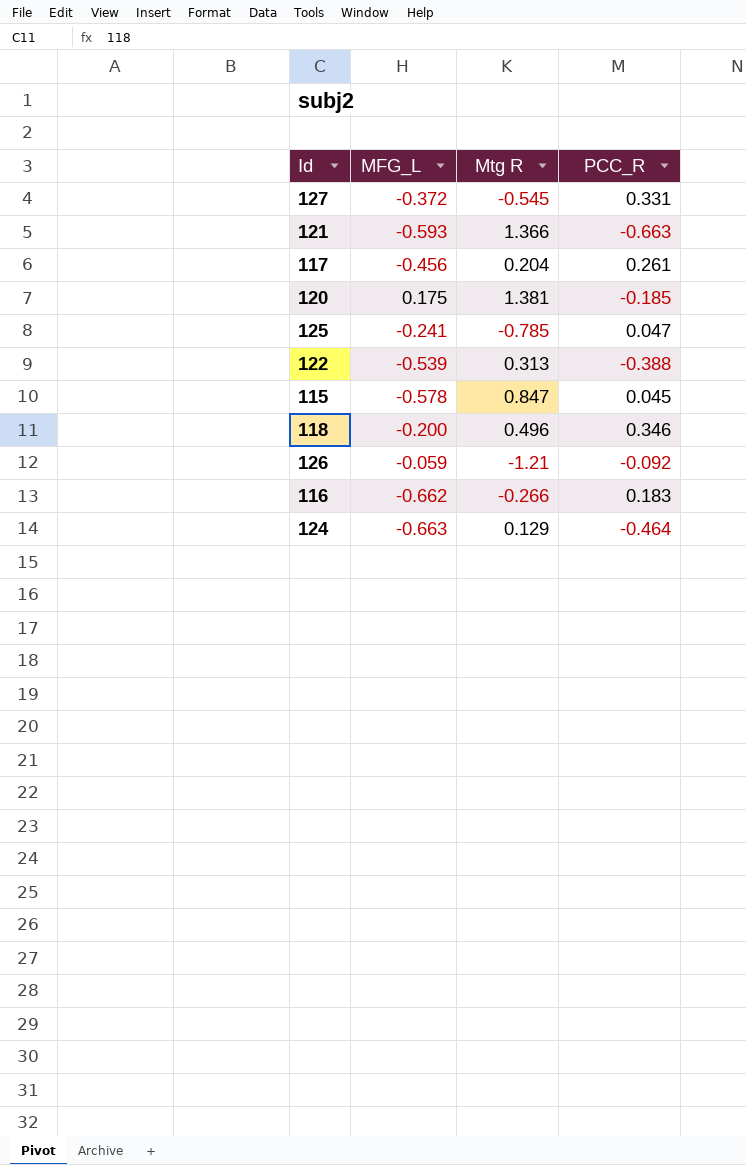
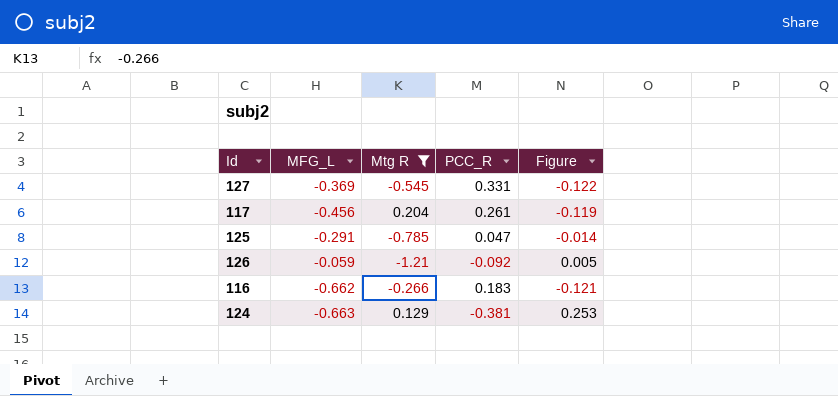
filter: none -> Mtg R <= 0.204
column Figure | formula: none -> [MFG_L] * [PCC_R]
127 | MFG_L: -0.372 -> -0.369
125 | MFG_L: -0.241 -> -0.291
124 | PCC_R: -0.464 -> -0.381

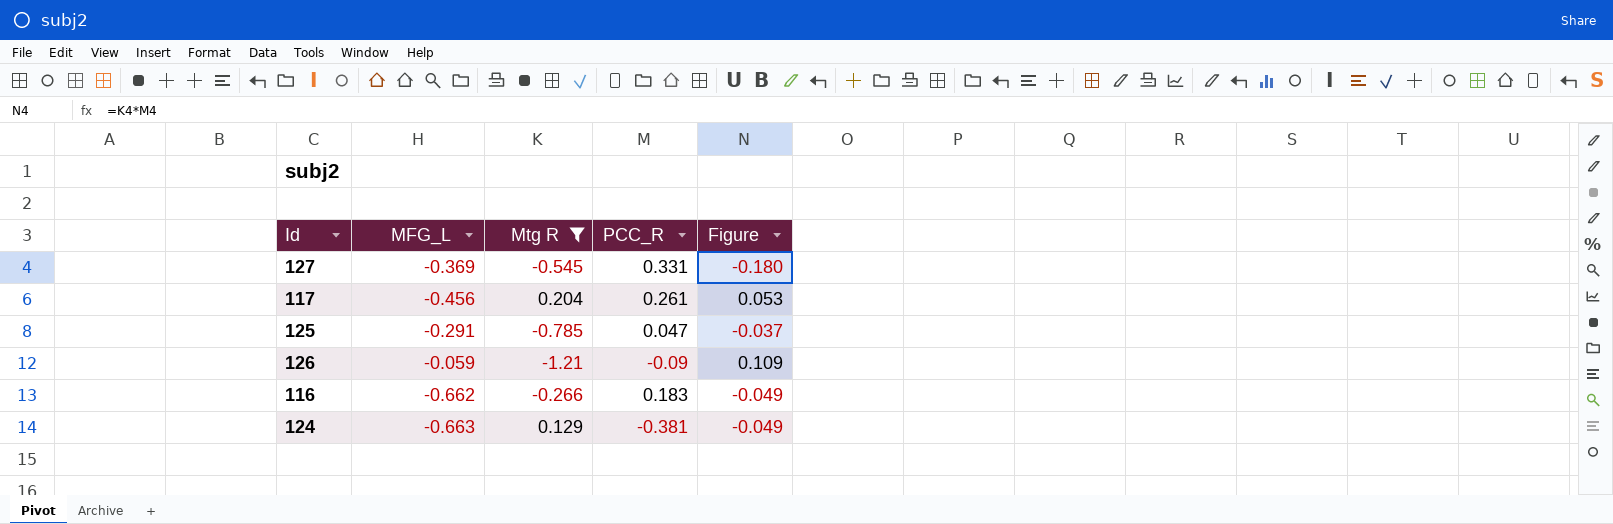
column Figure | formula: [MFG_L] * [PCC_R] -> [Mtg R] * [PCC_R]
126 | PCC_R: -0.092 -> -0.09

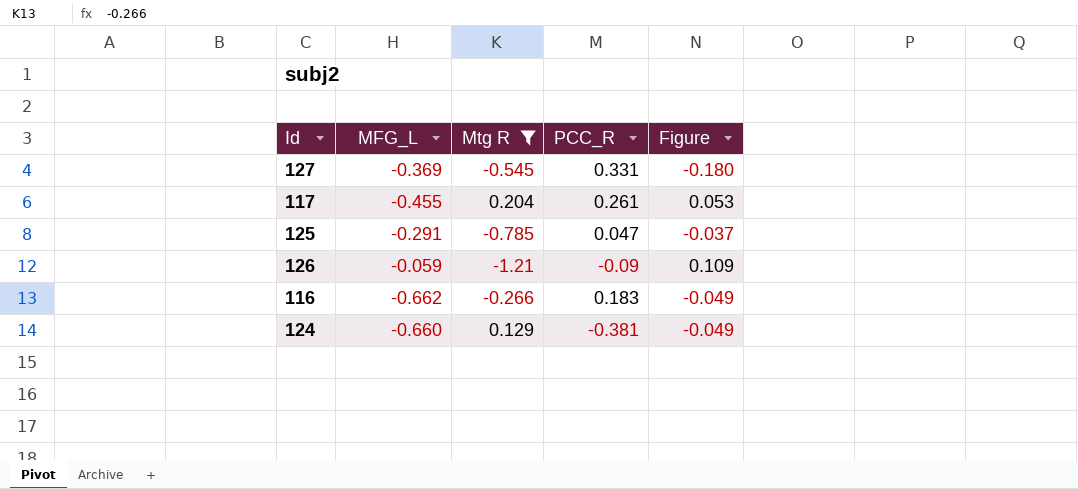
117 | MFG_L: -0.456 -> -0.455
124 | MFG_L: -0.663 -> -0.660

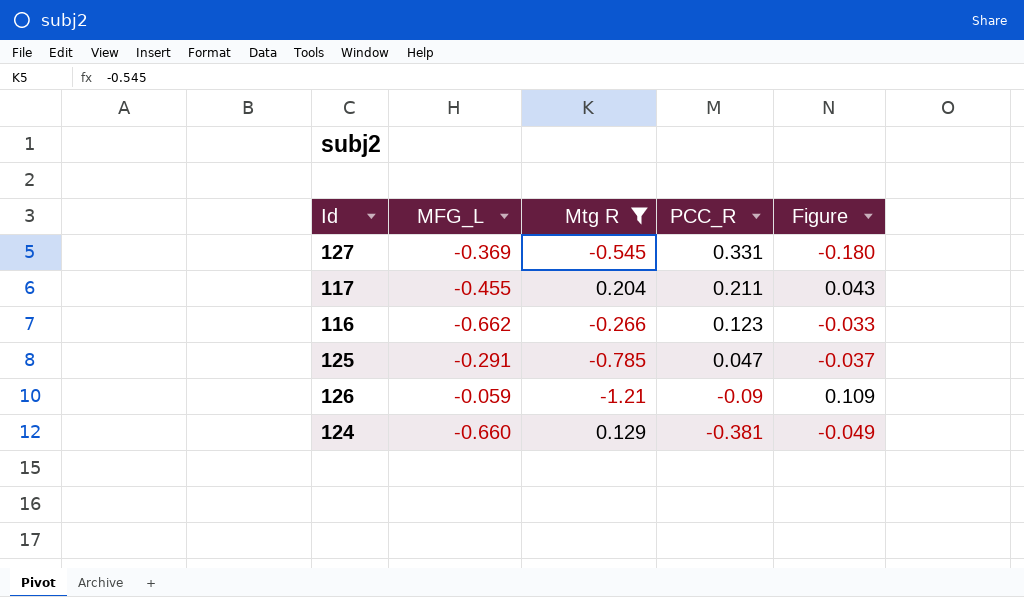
row order: none -> PCC_R descending
117 | PCC_R: 0.261 -> 0.211
117 | Figure: 0.053 -> 0.043
116 | PCC_R: 0.183 -> 0.123
116 | Figure: -0.049 -> -0.033

